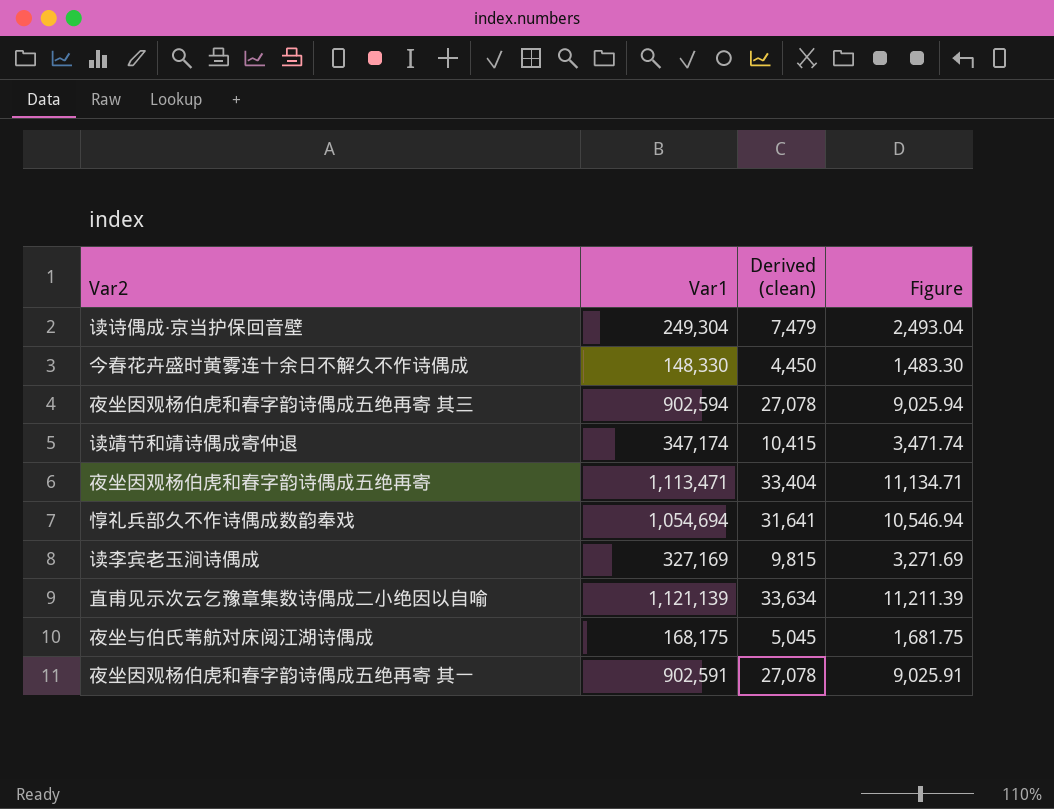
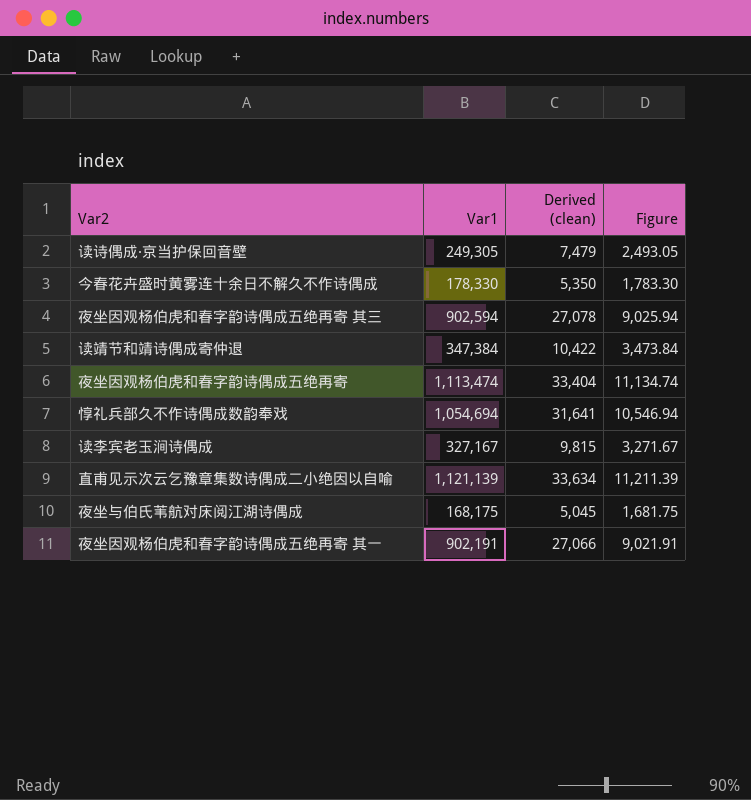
读诗偶成·京当护保回音壁 | Var1: 249,304 -> 249,305
读诗偶成·京当护保回音壁 | Figure: 2,493.04 -> 2,493.05
今春花卉盛时黄雾连十余日不解久不作诗偶成 | Var1: 148,330 -> 178,330
今春花卉盛时黄雾连十余日不解久不作诗偶成 | Derived (clean): 4,450 -> 5,350
今春花卉盛时黄雾连十余日不解久不作诗偶成 | Figure: 1,483.30 -> 1,783.30
读靖节和靖诗偶成寄仲退 | Var1: 347,174 -> 347,384
读靖节和靖诗偶成寄仲退 | Derived (clean): 10,415 -> 10,422
读靖节和靖诗偶成寄仲退 | Figure: 3,471.74 -> 3,473.84
夜坐因观杨伯虎和春字韵诗偶成五绝再寄 | Var1: 1,113,471 -> 1,113,474
夜坐因观杨伯虎和春字韵诗偶成五绝再寄 | Figure: 11,134.71 -> 11,134.74
读李宾老玉涧诗偶成 | Var1: 327,169 -> 327,167
读李宾老玉涧诗偶成 | Figure: 3,271.69 -> 3,271.67
夜坐因观杨伯虎和春字韵诗偶成五绝再寄 其一 | Var1: 902,591 -> 902,191
夜坐因观杨伯虎和春字韵诗偶成五绝再寄 其一 | Derived (clean): 27,078 -> 27,066
夜坐因观杨伯虎和春字韵诗偶成五绝再寄 其一 | Figure: 9,025.91 -> 9,021.91

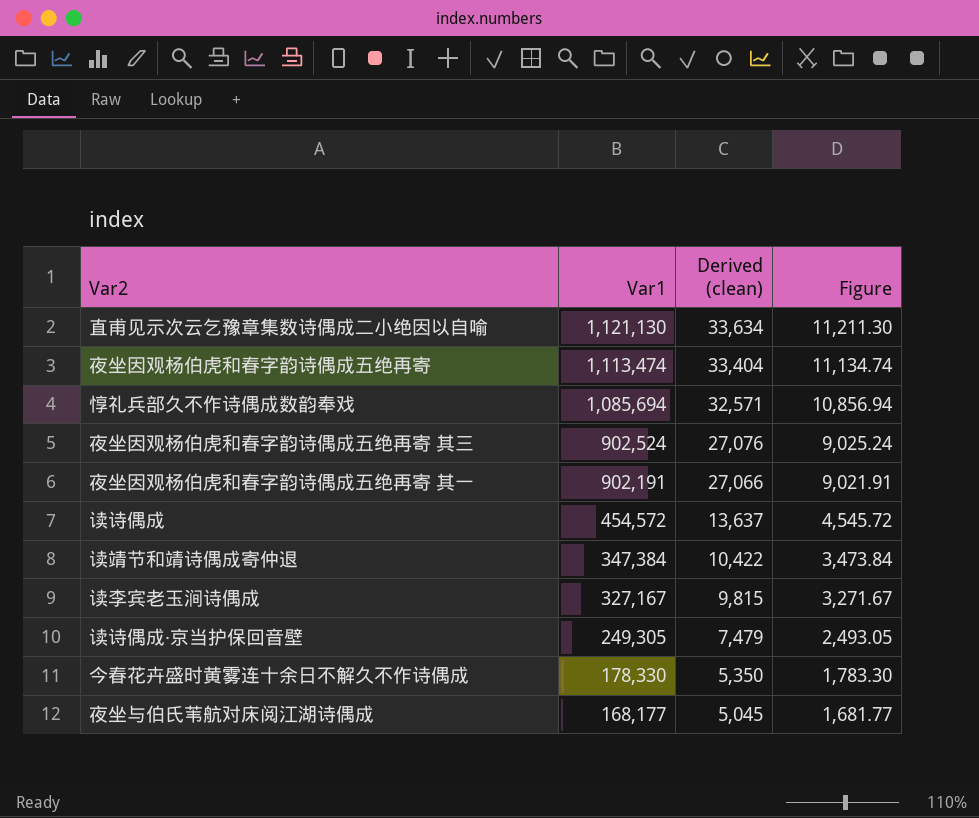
row order: none -> Var1 descending
直甫见示次云乞豫章集数诗偶成二小绝因以自喻 | Var1: 1,121,139 -> 1,121,130
直甫见示次云乞豫章集数诗偶成二小绝因以自喻 | Figure: 11,211.39 -> 11,211.30
惇礼兵部久不作诗偶成数韵奉戏 | Var1: 1,054,694 -> 1,085,694
惇礼兵部久不作诗偶成数韵奉戏 | Derived (clean): 31,641 -> 32,571
惇礼兵部久不作诗偶成数韵奉戏 | Figure: 10,546.94 -> 10,856.94
夜坐因观杨伯虎和春字韵诗偶成五绝再寄 其三 | Var1: 902,594 -> 902,524
夜坐因观杨伯虎和春字韵诗偶成五绝再寄 其三 | Derived (clean): 27,078 -> 27,076
夜坐因观杨伯虎和春字韵诗偶成五绝再寄 其三 | Figure: 9,025.94 -> 9,025.24
row 读诗偶成: none -> 454,572 | 13,637 | 4,545.72
夜坐与伯氏苇航对床阅江湖诗偶成 | Var1: 168,175 -> 168,177
夜坐与伯氏苇航对床阅江湖诗偶成 | Figure: 1,681.75 -> 1,681.77

